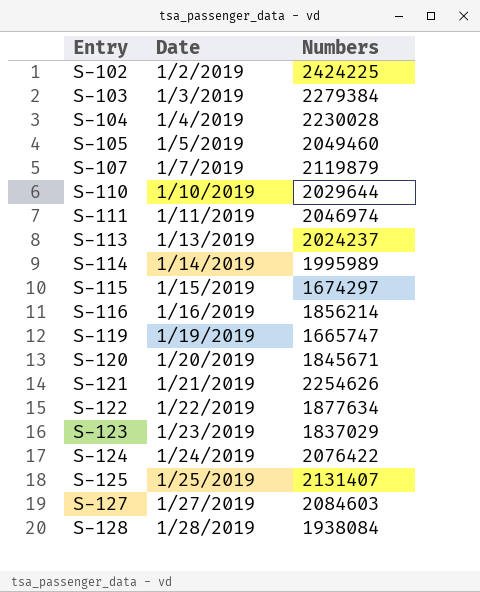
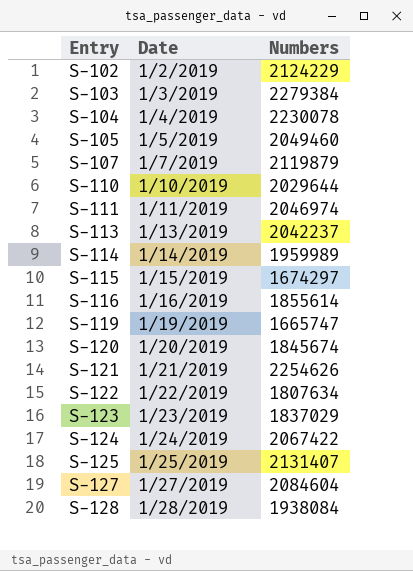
S-102 | Numbers: 2424225 -> 2124229
S-104 | Numbers: 2230028 -> 2230078
S-113 | Numbers: 2024237 -> 2042237
S-114 | Numbers: 1995989 -> 1959989
S-116 | Numbers: 1856214 -> 1855614
S-120 | Numbers: 1845671 -> 1845674
S-122 | Numbers: 1877634 -> 1807634
S-124 | Numbers: 2076422 -> 2067422
S-127 | Numbers: 2084603 -> 2084604

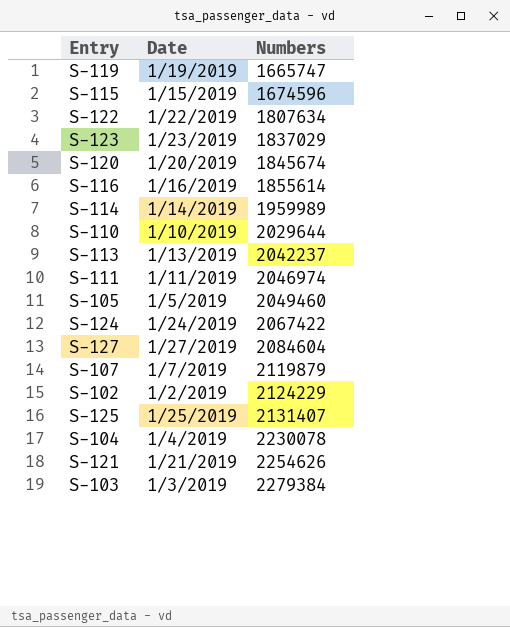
row order: Entry ascending -> Numbers ascending
row S-128: 1/28/2019 | 1938084 -> none
S-115 | Numbers: 1674297 -> 1674596

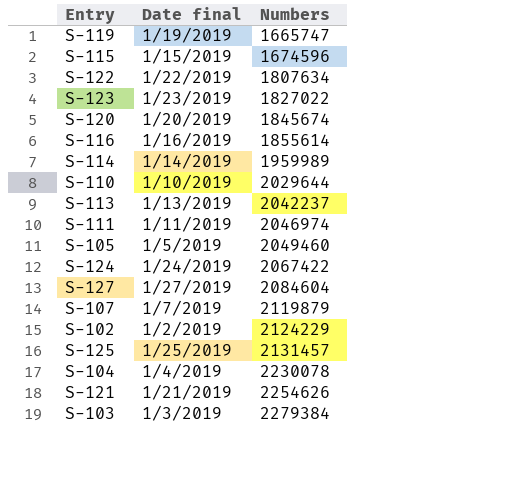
column name: Date -> Date final
S-123 | Numbers: 1837029 -> 1827022
S-125 | Numbers: 2131407 -> 2131457

